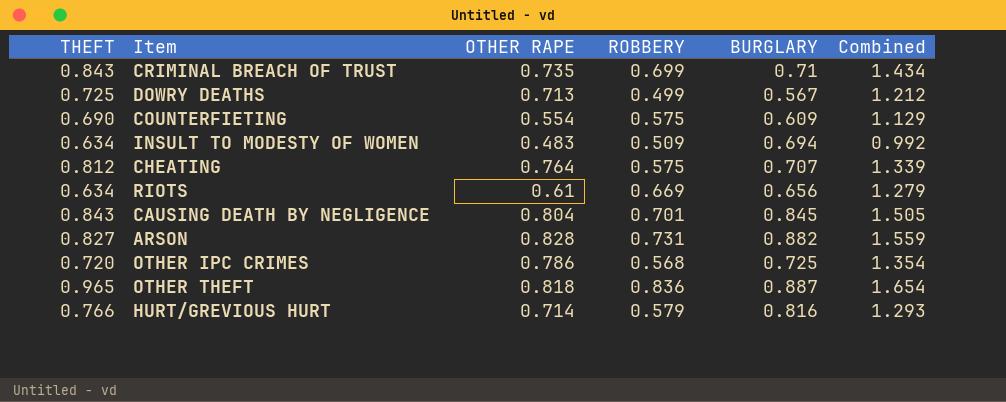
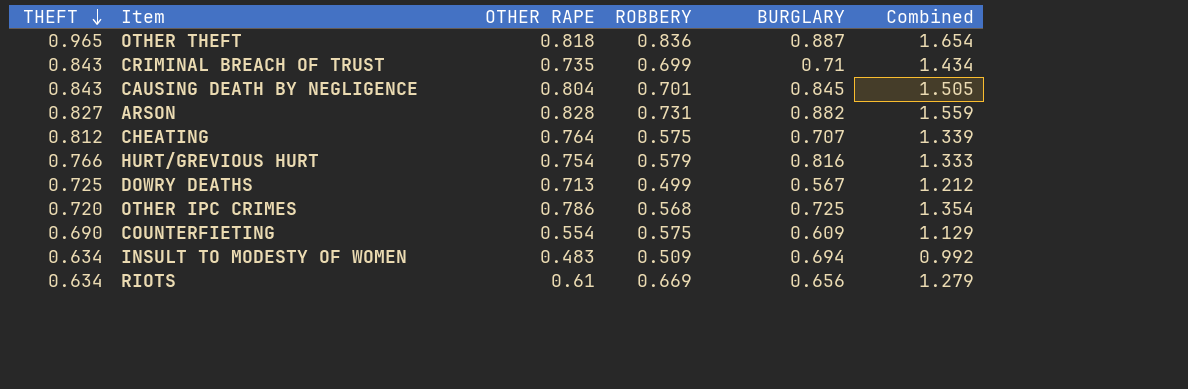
row order: none -> THEFT descending
HURT/GREVIOUS HURT | OTHER RAPE: 0.714 -> 0.754
HURT/GREVIOUS HURT | Combined: 1.293 -> 1.333

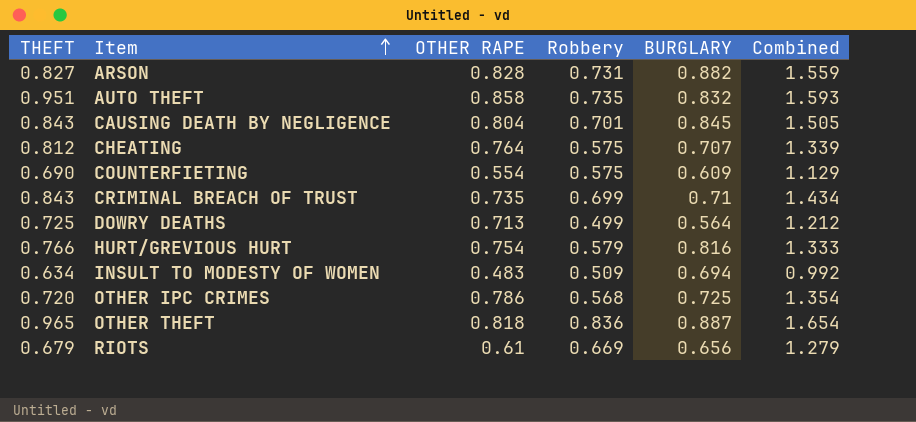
row order: THEFT descending -> Item ascending
column name: ROBBERY -> Robbery
row AUTO THEFT: none -> 0.951 | 0.858 | 0.735 | 0.832 | 1.593
DOWRY DEATHS | BURGLARY: 0.567 -> 0.564
RIOTS | THEFT: 0.634 -> 0.679

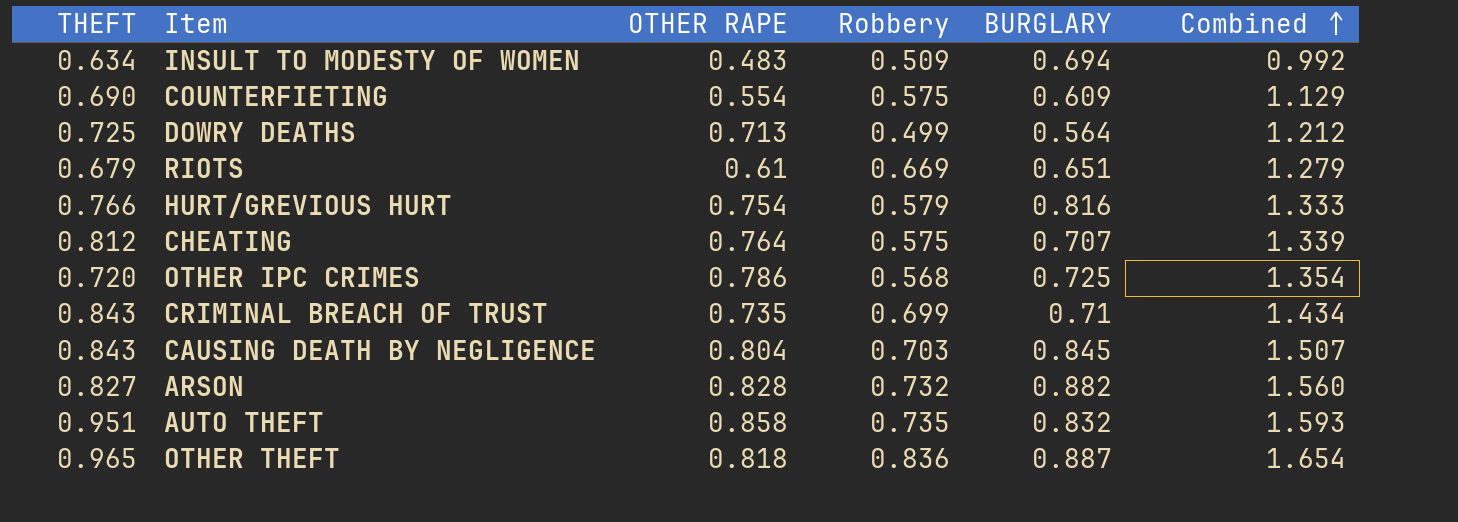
row order: Item ascending -> Combined ascending
RIOTS | BURGLARY: 0.656 -> 0.651
CAUSING DEATH BY NEGLIGENCE | Robbery: 0.701 -> 0.703
CAUSING DEATH BY NEGLIGENCE | Combined: 1.505 -> 1.507
ARSON | Robbery: 0.731 -> 0.732
ARSON | Combined: 1.559 -> 1.560

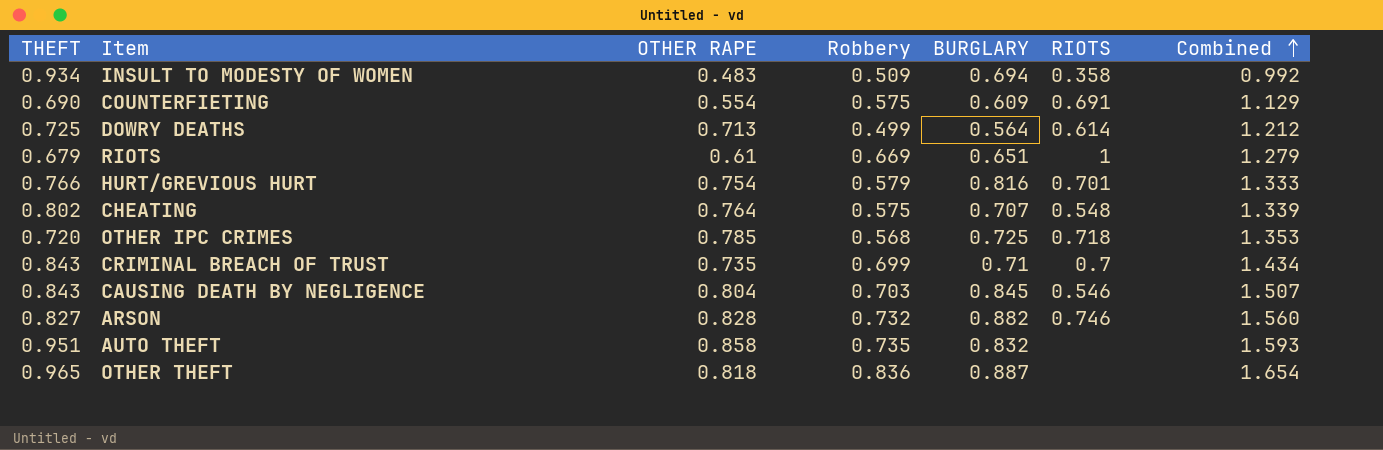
column RIOTS | position: none -> 6
INSULT TO MODESTY OF WOMEN | THEFT: 0.634 -> 0.934
CHEATING | THEFT: 0.812 -> 0.802
OTHER IPC CRIMES | OTHER RAPE: 0.786 -> 0.785
OTHER IPC CRIMES | Combined: 1.354 -> 1.353

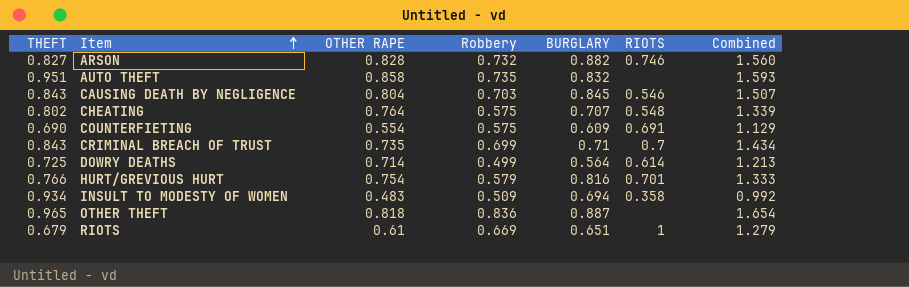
row order: Combined ascending -> Item ascending
row OTHER IPC CRIMES: 0.720 | 0.785 | 0.568 | 0.725 | 0.718 | 1.353 -> none
DOWRY DEATHS | OTHER RAPE: 0.713 -> 0.714
DOWRY DEATHS | Combined: 1.212 -> 1.213

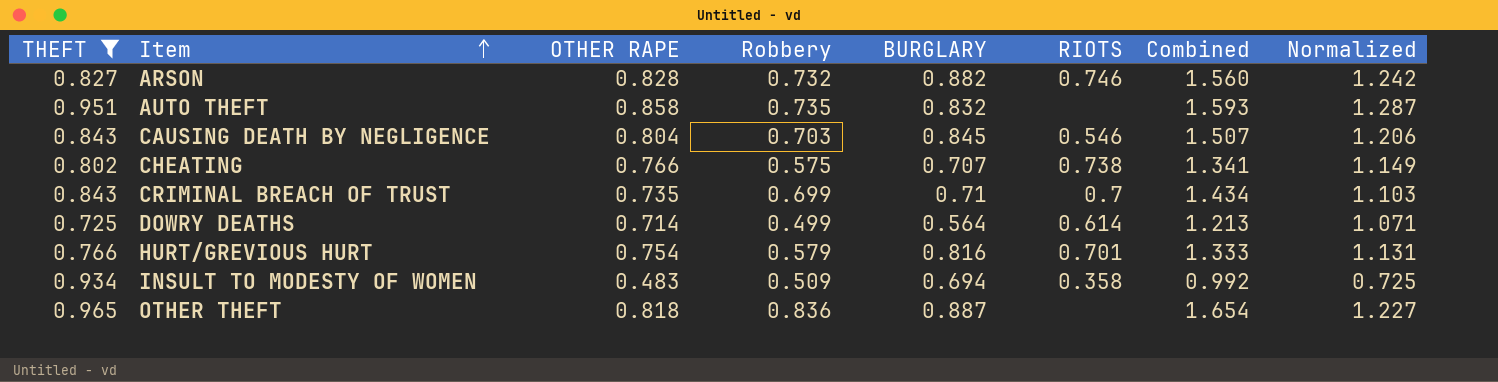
filter: none -> THEFT >= 0.725
column Normalized | formula: none -> [OTHER RAPE] * 1.5
CHEATING | OTHER RAPE: 0.764 -> 0.766
CHEATING | RIOTS: 0.548 -> 0.738
CHEATING | Combined: 1.339 -> 1.341

